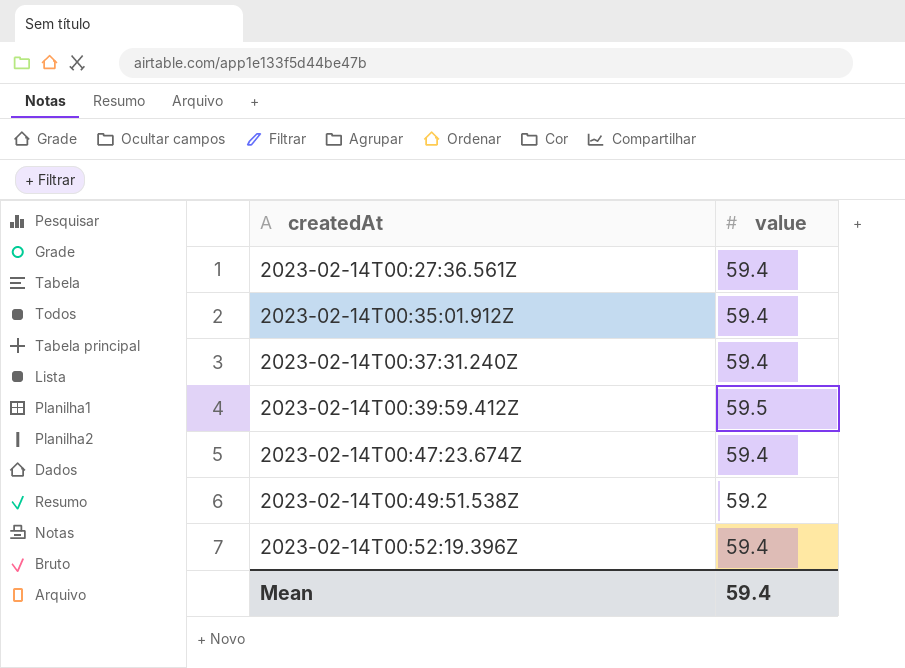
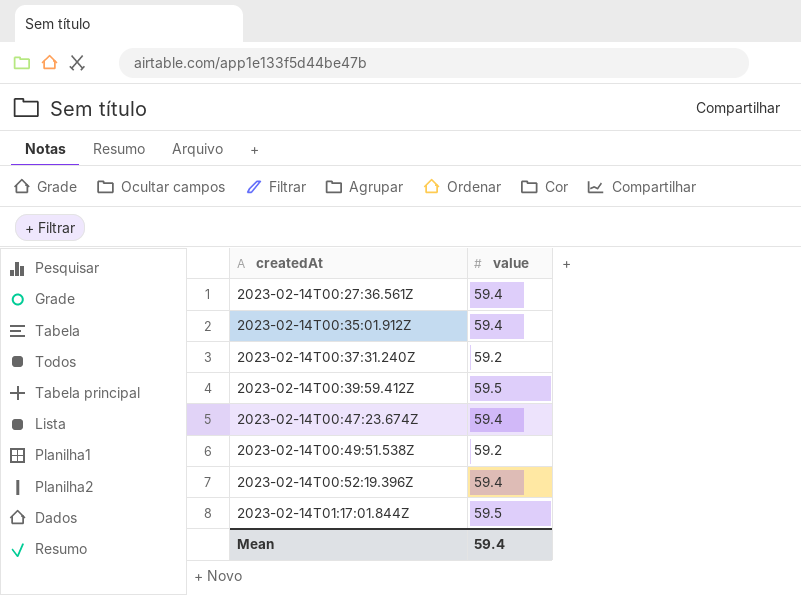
2023-02-14T00:37:31.240Z | value: 59.4 -> 59.2
row 2023-02-14T01:17:01.844Z: none -> 59.5

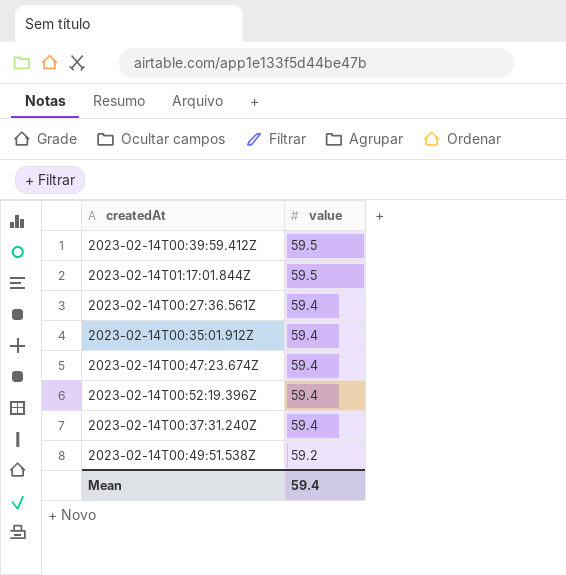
row order: createdAt ascending -> value descending
2023-02-14T00:37:31.240Z | value: 59.2 -> 59.4

